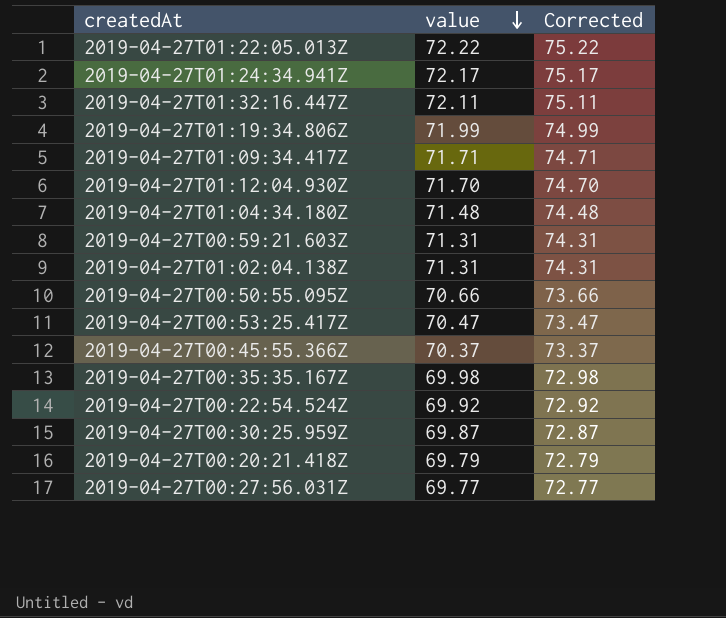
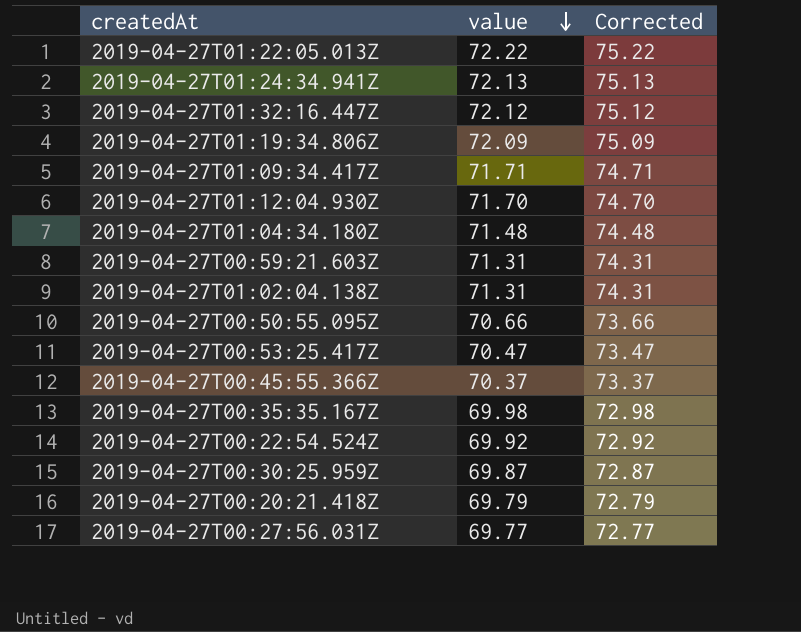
2019-04-27T01:24:34.941Z | value: 72.17 -> 72.13
2019-04-27T01:24:34.941Z | Corrected: 75.17 -> 75.13
2019-04-27T01:32:16.447Z | value: 72.11 -> 72.12
2019-04-27T01:32:16.447Z | Corrected: 75.11 -> 75.12
2019-04-27T01:19:34.806Z | value: 71.99 -> 72.09
2019-04-27T01:19:34.806Z | Corrected: 74.99 -> 75.09

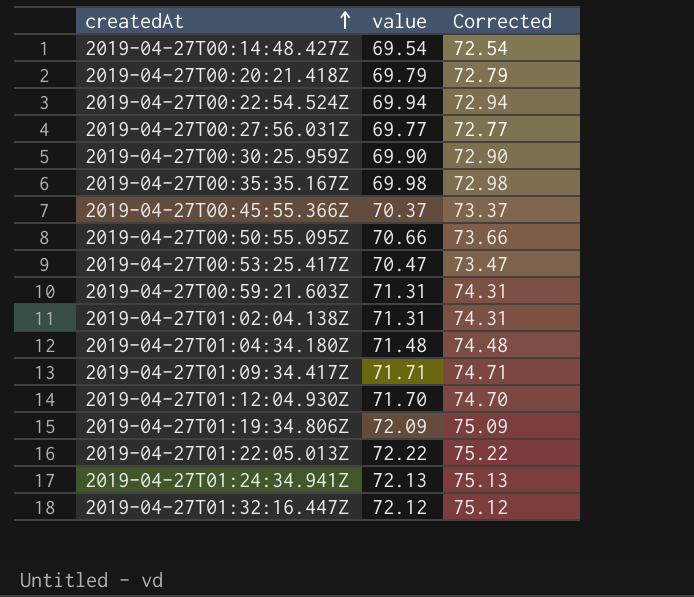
row order: value descending -> createdAt ascending
row 2019-04-27T00:14:48.427Z: none -> 69.54 | 72.54
2019-04-27T00:22:54.524Z | value: 69.92 -> 69.94
2019-04-27T00:22:54.524Z | Corrected: 72.92 -> 72.94
2019-04-27T00:30:25.959Z | value: 69.87 -> 69.90
2019-04-27T00:30:25.959Z | Corrected: 72.87 -> 72.90

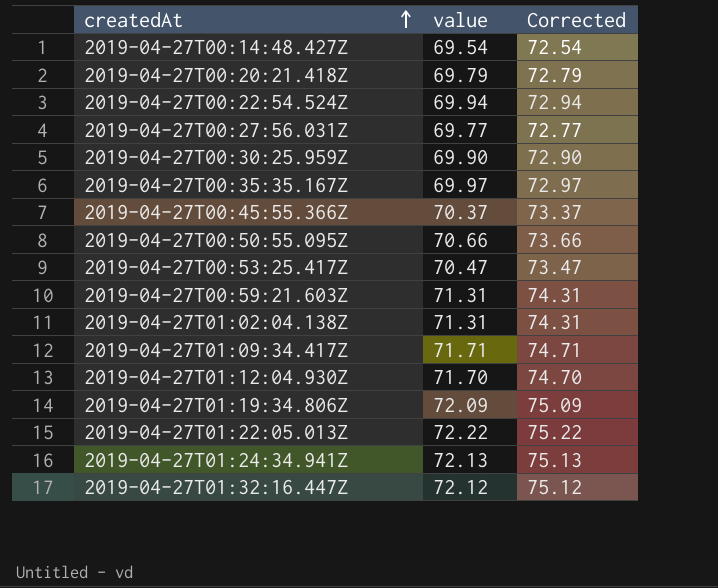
row 2019-04-27T01:04:34.180Z: 71.48 | 74.48 -> none
2019-04-27T00:35:35.167Z | value: 69.98 -> 69.97
2019-04-27T00:35:35.167Z | Corrected: 72.98 -> 72.97

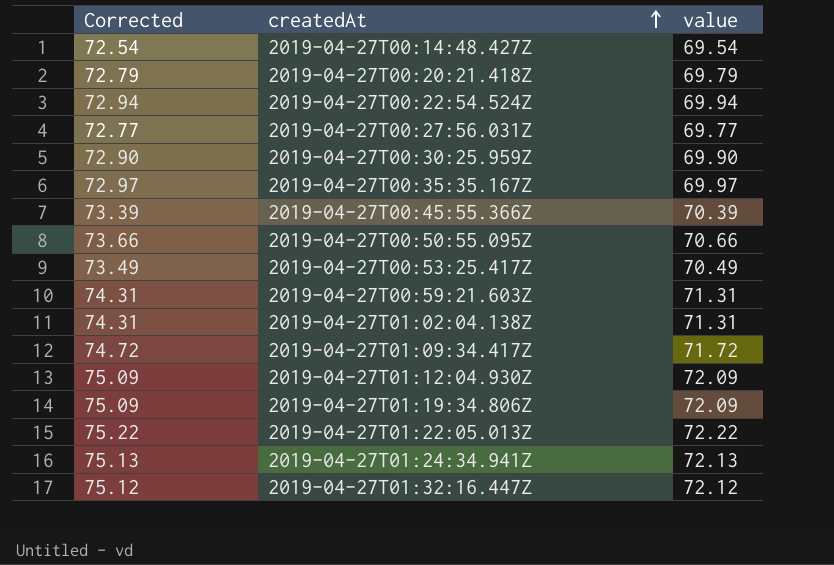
column Corrected | position: 3 -> 1
2019-04-27T00:45:55.366Z | Corrected: 73.37 -> 73.39
2019-04-27T00:45:55.366Z | value: 70.37 -> 70.39
2019-04-27T00:53:25.417Z | Corrected: 73.47 -> 73.49
2019-04-27T00:53:25.417Z | value: 70.47 -> 70.49
2019-04-27T01:09:34.417Z | Corrected: 74.71 -> 74.72
2019-04-27T01:09:34.417Z | value: 71.71 -> 71.72
2019-04-27T01:12:04.930Z | Corrected: 74.70 -> 75.09
2019-04-27T01:12:04.930Z | value: 71.70 -> 72.09

